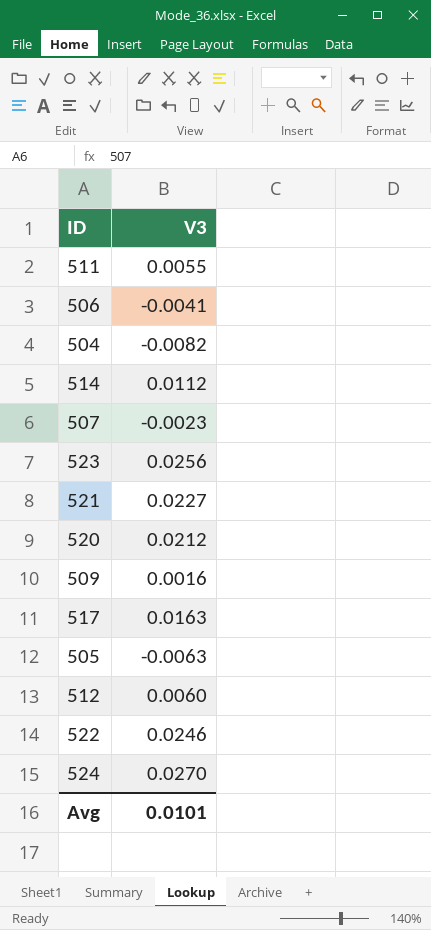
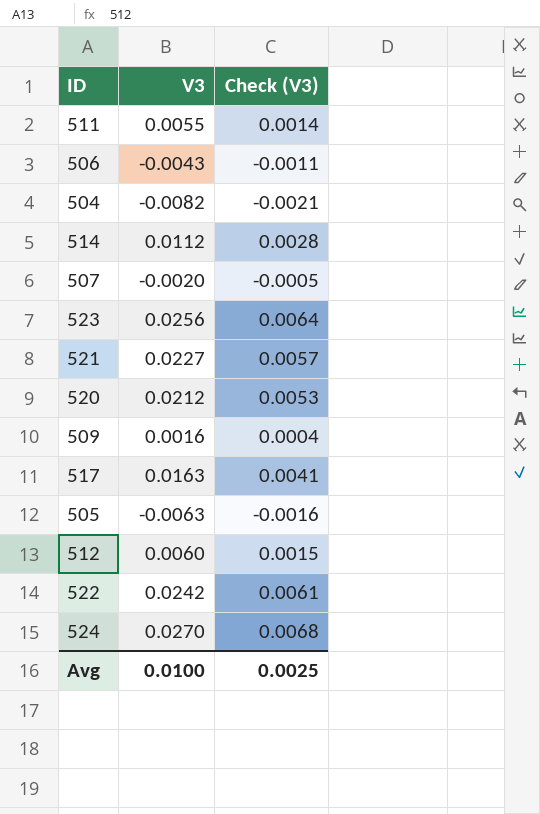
column Check (V3) | formula: none -> [V3] * 0.25
506 | V3: -0.0041 -> -0.0043
507 | V3: -0.0023 -> -0.0020
522 | V3: 0.0246 -> 0.0242
Avg | V3: 0.0101 -> 0.0100

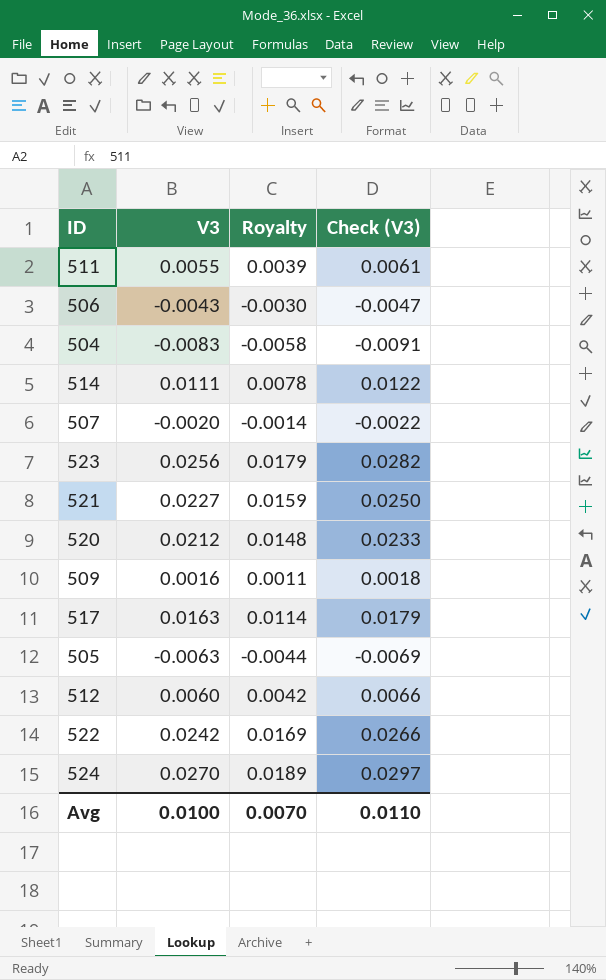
column Royalty | formula: none -> [V3] * 0.7
column Check (V3) | formula: [V3] * 0.25 -> [V3] * 1.1
504 | V3: -0.0082 -> -0.0083
514 | V3: 0.0112 -> 0.0111
Avg | Check (V3): 0.0025 -> 0.0110

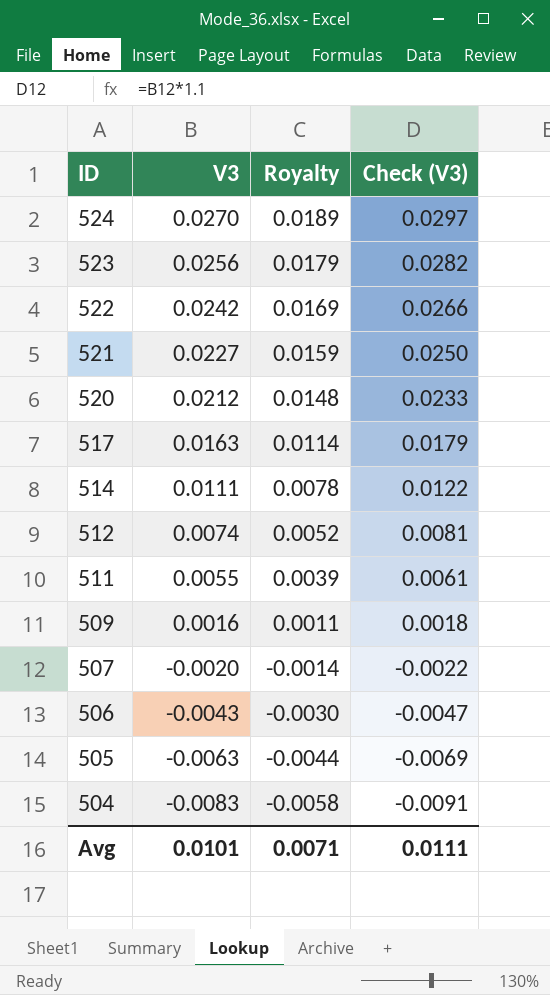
row order: none -> ID descending
512 | V3: 0.0060 -> 0.0074
512 | Royalty: 0.0042 -> 0.0052
512 | Check (V3): 0.0066 -> 0.0081
Avg | V3: 0.0100 -> 0.0101
Avg | Royalty: 0.0070 -> 0.0071
Avg | Check (V3): 0.0110 -> 0.0111

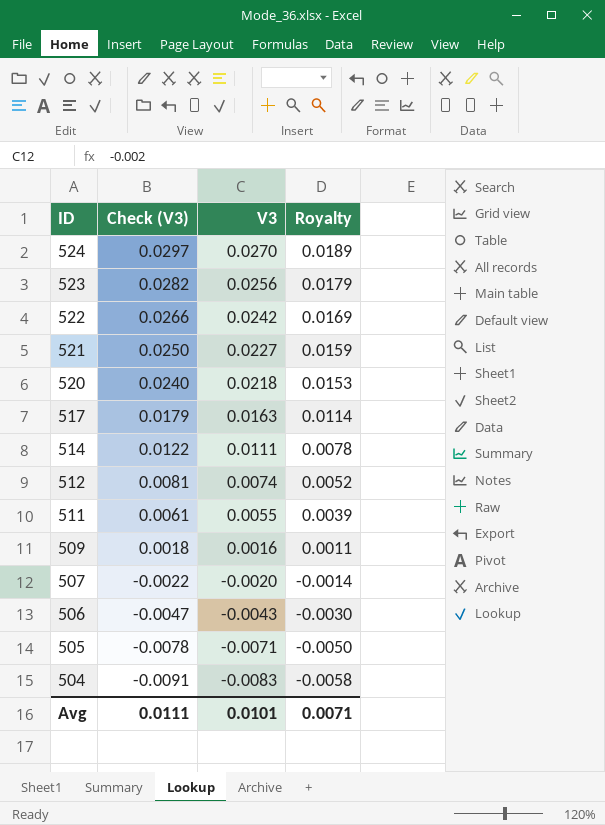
column Check (V3) | position: 4 -> 2
520 | Check (V3): 0.0233 -> 0.0240
520 | V3: 0.0212 -> 0.0218
520 | Royalty: 0.0148 -> 0.0153
505 | Check (V3): -0.0069 -> -0.0078
505 | V3: -0.0063 -> -0.0071
505 | Royalty: -0.0044 -> -0.0050

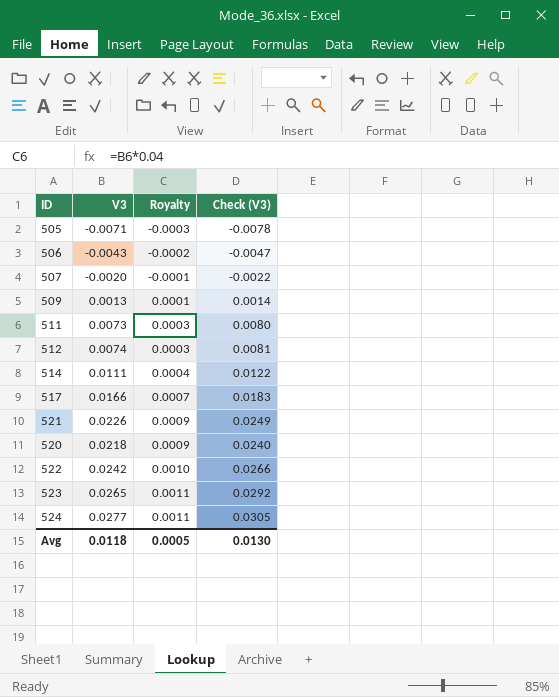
row order: ID descending -> Royalty ascending
column Royalty | formula: [V3] * 0.7 -> [V3] * 0.04
column Check (V3) | position: 2 -> 4
row 504: -0.0091 | -0.0083 | -0.0058 -> none
509 | V3: 0.0016 -> 0.0013
509 | Check (V3): 0.0018 -> 0.0014
511 | V3: 0.0055 -> 0.0073
511 | Check (V3): 0.0061 -> 0.0080
517 | V3: 0.0163 -> 0.0166
517 | Check (V3): 0.0179 -> 0.0183
521 | V3: 0.0227 -> 0.0226
521 | Check (V3): 0.0250 -> 0.0249
523 | V3: 0.0256 -> 0.0265
523 | Check (V3): 0.0282 -> 0.0292
524 | V3: 0.0270 -> 0.0277
524 | Check (V3): 0.0297 -> 0.0305
Avg | V3: 0.0101 -> 0.0118
Avg | Royalty: 0.0071 -> 0.0005
Avg | Check (V3): 0.0111 -> 0.0130

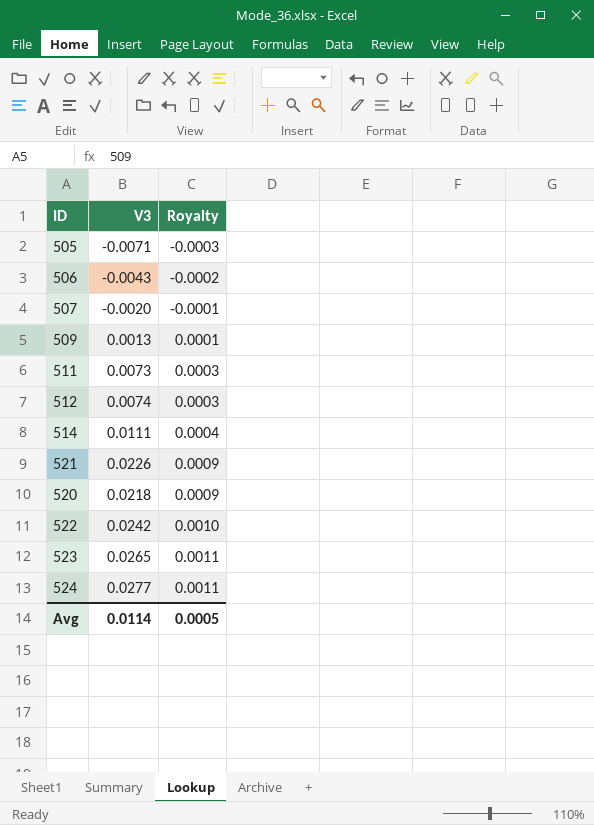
column Check (V3) | formula: [V3] * 1.1 -> none
row 517: 0.0166 | 0.0007 | 0.0183 -> none
Avg | V3: 0.0118 -> 0.0114

